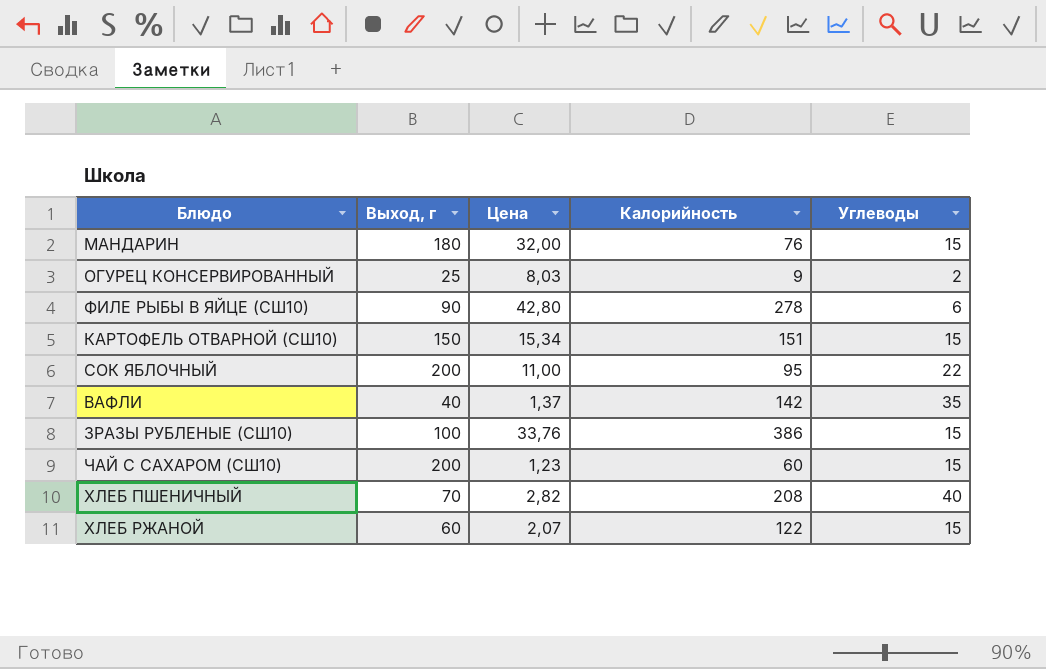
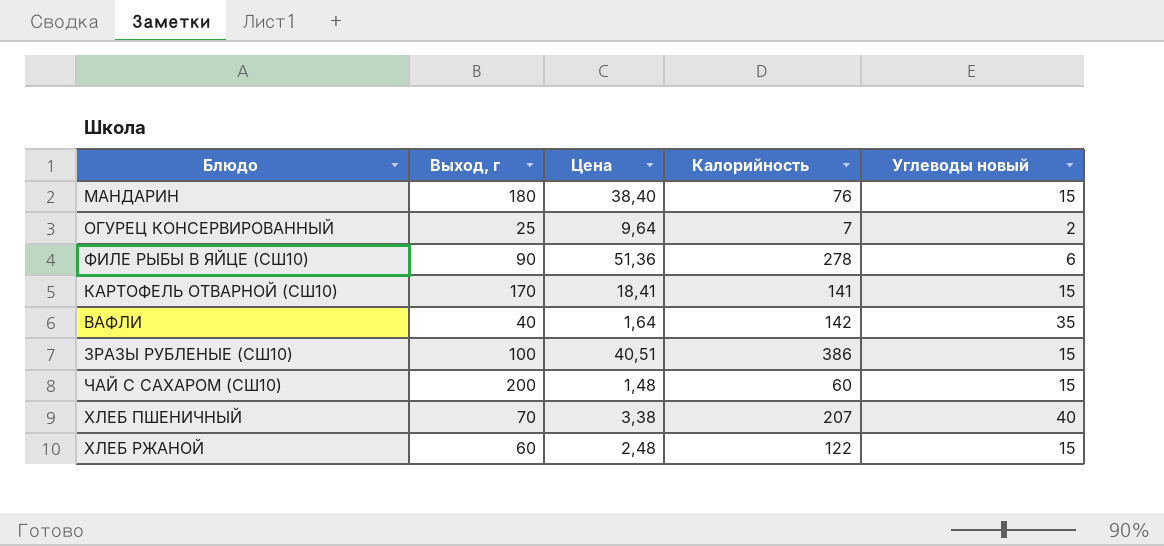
column name: Углеводы -> Углеводы новый
row СОК ЯБЛОЧНЫЙ: 200 | 11,00 | 95 | 22 -> none
МАНДАРИН | Цена: 32,00 -> 38,40
ОГУРЕЦ КОНСЕРВИРОВАННЫЙ | Цена: 8,03 -> 9,64
ОГУРЕЦ КОНСЕРВИРОВАННЫЙ | Калорийность: 9 -> 7
ФИЛЕ РЫБЫ В ЯЙЦЕ (СШ10) | Цена: 42,80 -> 51,36
КАРТОФЕЛЬ ОТВАРНОЙ (СШ10) | Выход, г: 150 -> 170
КАРТОФЕЛЬ ОТВАРНОЙ (СШ10) | Цена: 15,34 -> 18,41
КАРТОФЕЛЬ ОТВАРНОЙ (СШ10) | Калорийность: 151 -> 141
ВАФЛИ | Цена: 1,37 -> 1,64
ЗРАЗЫ РУБЛЕНЫЕ (СШ10) | Цена: 33,76 -> 40,51
ЧАЙ С САХАРОМ (СШ10) | Цена: 1,23 -> 1,48
ХЛЕБ ПШЕНИЧНЫЙ | Цена: 2,82 -> 3,38
ХЛЕБ ПШЕНИЧНЫЙ | Калорийность: 208 -> 207
ХЛЕБ РЖАНОЙ | Цена: 2,07 -> 2,48

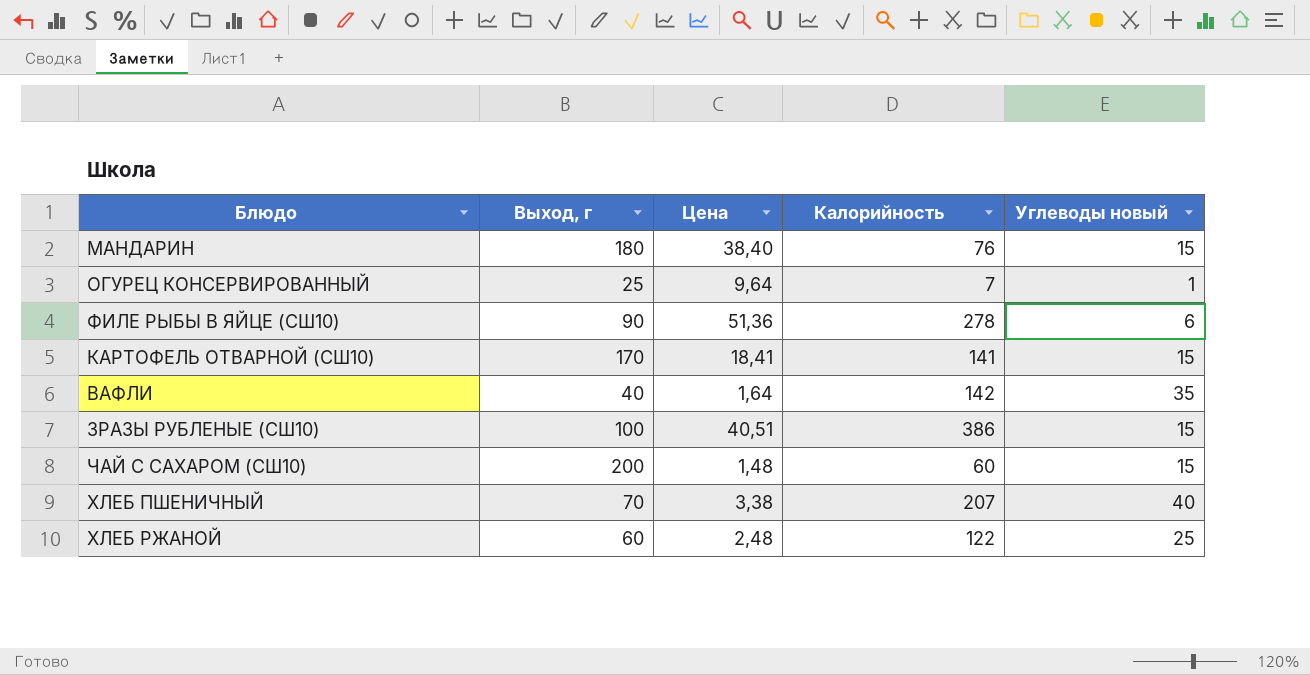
ОГУРЕЦ КОНСЕРВИРОВАННЫЙ | Углеводы новый: 2 -> 1
ХЛЕБ РЖАНОЙ | Углеводы новый: 15 -> 25

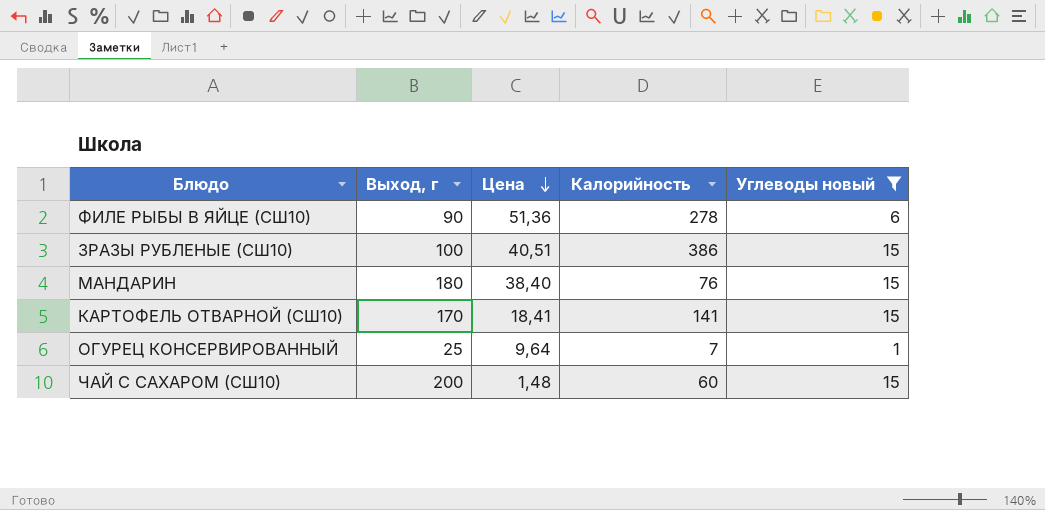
filter: none -> Углеводы новый <= 15
row order: none -> Цена descending

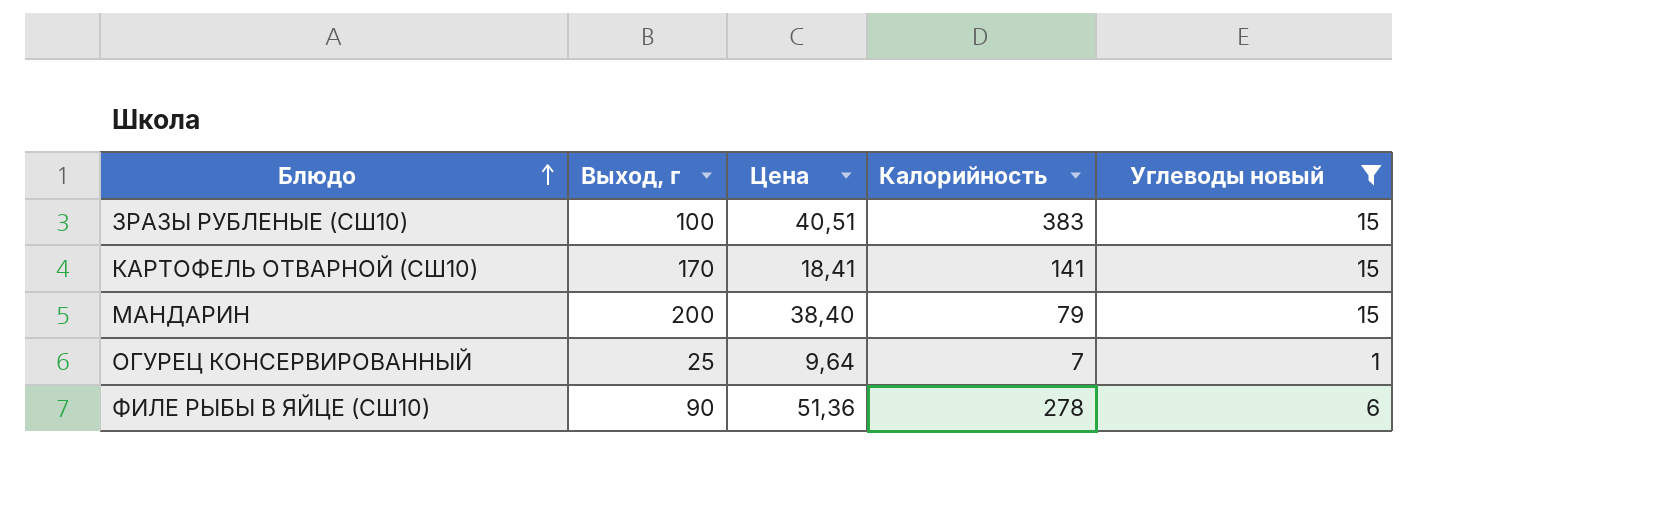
row order: Цена descending -> Блюдо ascending
row ЧАЙ С САХАРОМ (СШ10): 200 | 1,48 | 60 | 15 -> none
ЗРАЗЫ РУБЛЕНЫЕ (СШ10) | Калорийность: 386 -> 383
МАНДАРИН | Выход, г: 180 -> 200
МАНДАРИН | Калорийность: 76 -> 79

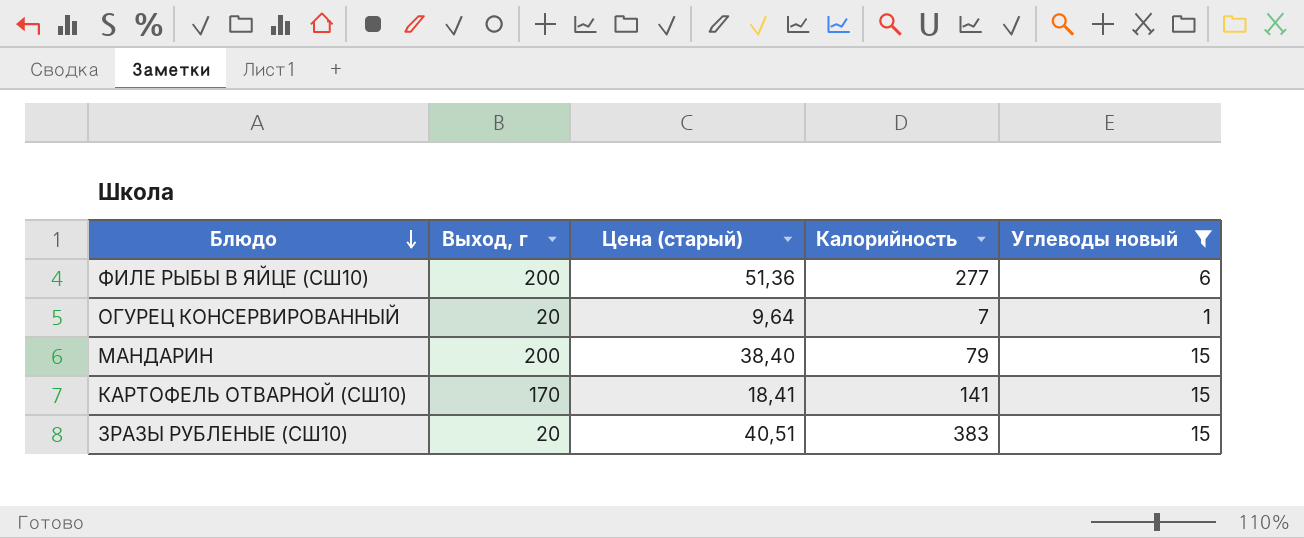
row order: Блюдо ascending -> Блюдо descending
column name: Цена -> Цена (старый)
ФИЛЕ РЫБЫ В ЯЙЦЕ (СШ10) | Выход, г: 90 -> 200
ФИЛЕ РЫБЫ В ЯЙЦЕ (СШ10) | Калорийность: 278 -> 277
ОГУРЕЦ КОНСЕРВИРОВАННЫЙ | Выход, г: 25 -> 20
ЗРАЗЫ РУБЛЕНЫЕ (СШ10) | Выход, г: 100 -> 20

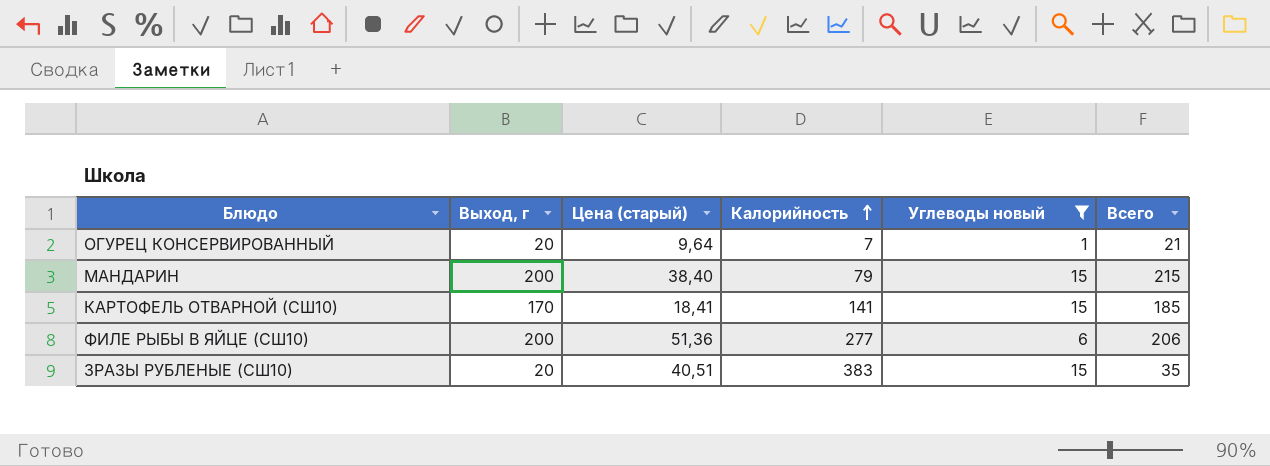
row order: Блюдо descending -> Калорийность ascending
column Всего | formula: none -> [Выход, г] + [Углеводы новый]

